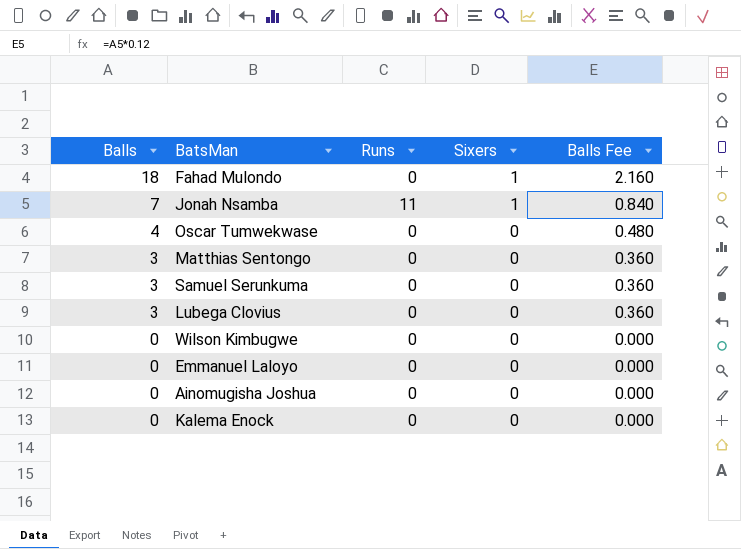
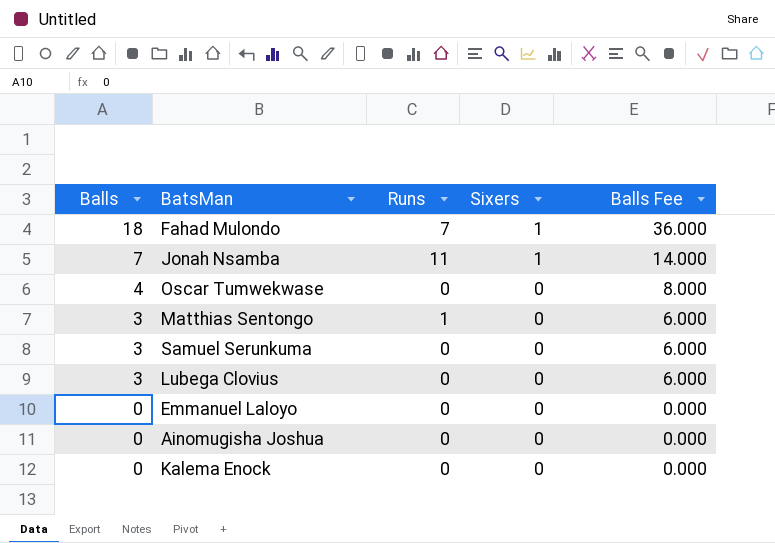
column Balls Fee | formula: [Balls] * 0.12 -> [Balls] * 2
row Wilson Kimbugwe: 0 | 0 | 0 | 0.000 -> none
Fahad Mulondo | Runs: 0 -> 7
Matthias Sentongo | Runs: 0 -> 1

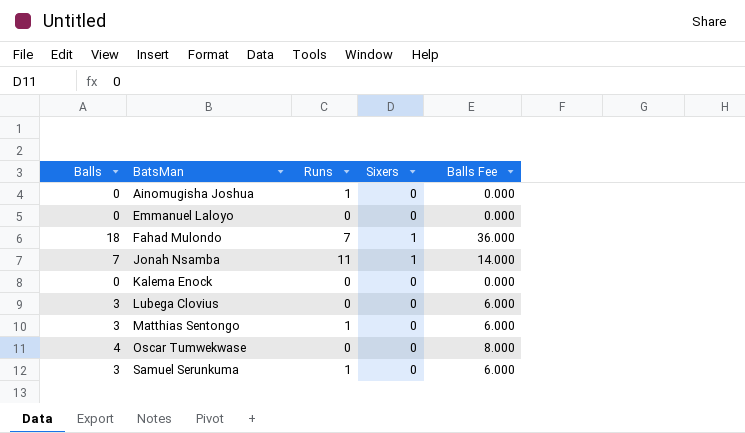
row order: Balls descending -> BatsMan ascending
Ainomugisha Joshua | Runs: 0 -> 1
Samuel Serunkuma | Runs: 0 -> 1

